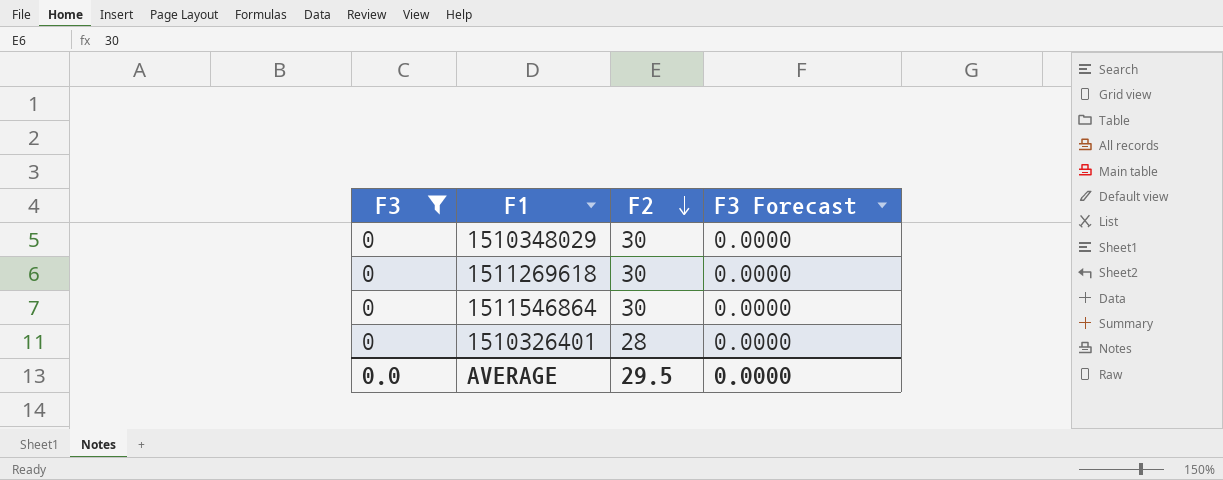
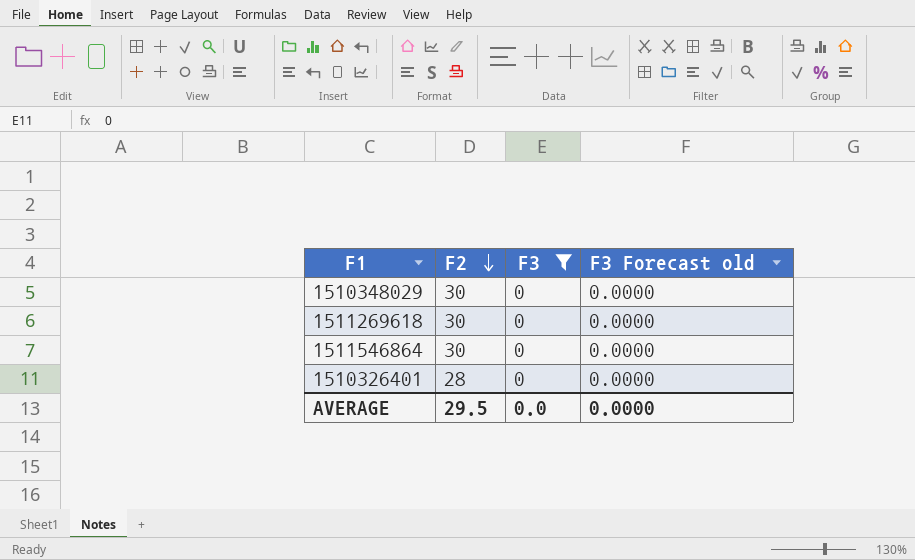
column F3 | position: 1 -> 3
column name: F3 Forecast -> F3 Forecast old

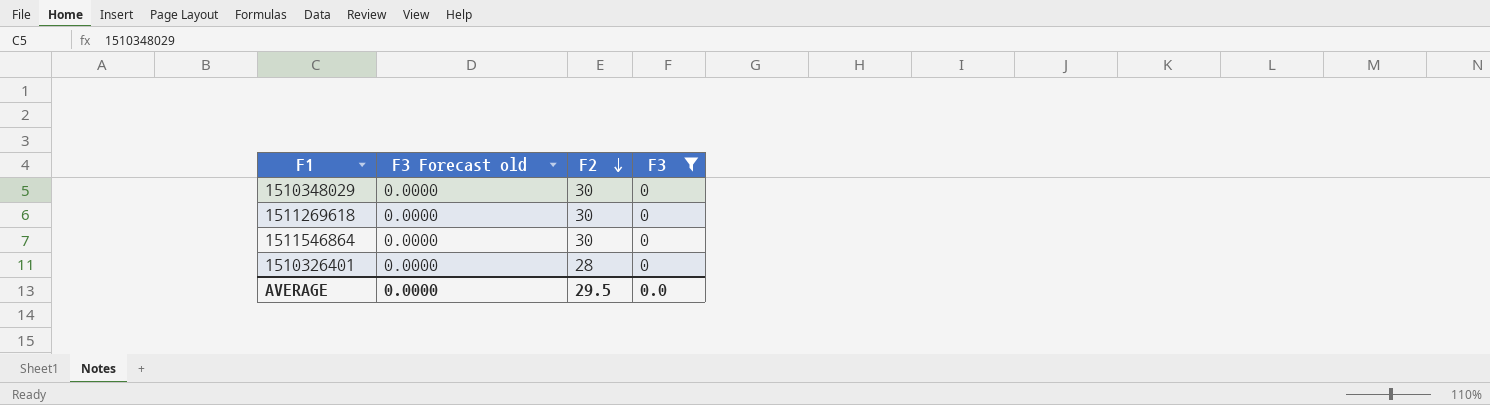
column F3 Forecast old | position: 4 -> 2

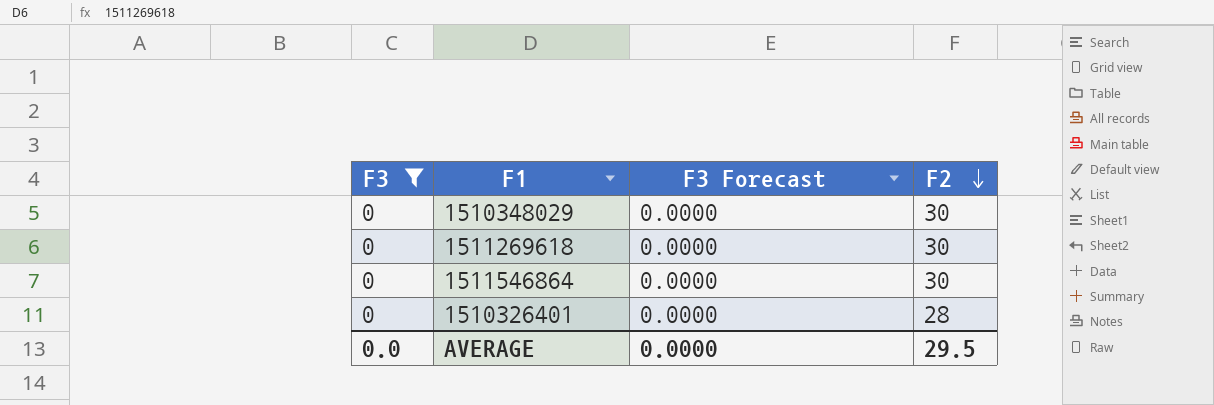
column F3 | position: 4 -> 1
column name: F3 Forecast old -> F3 Forecast

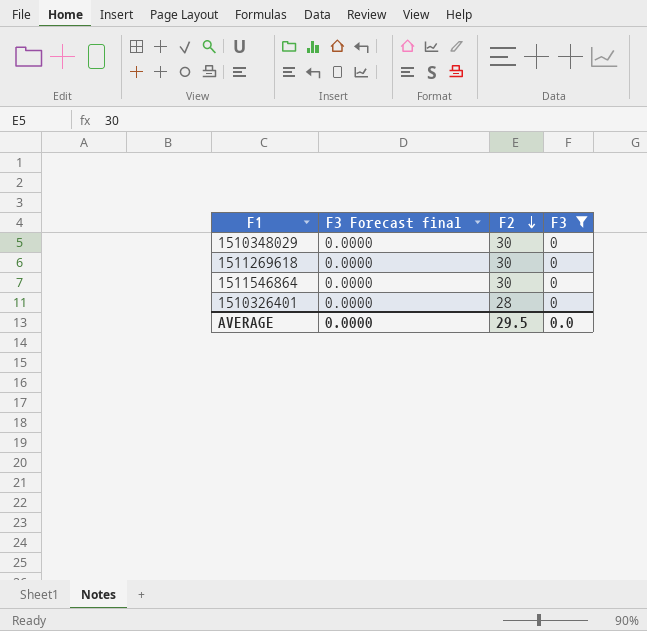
column name: F3 Forecast -> F3 Forecast final
column F3 | position: 1 -> 4

